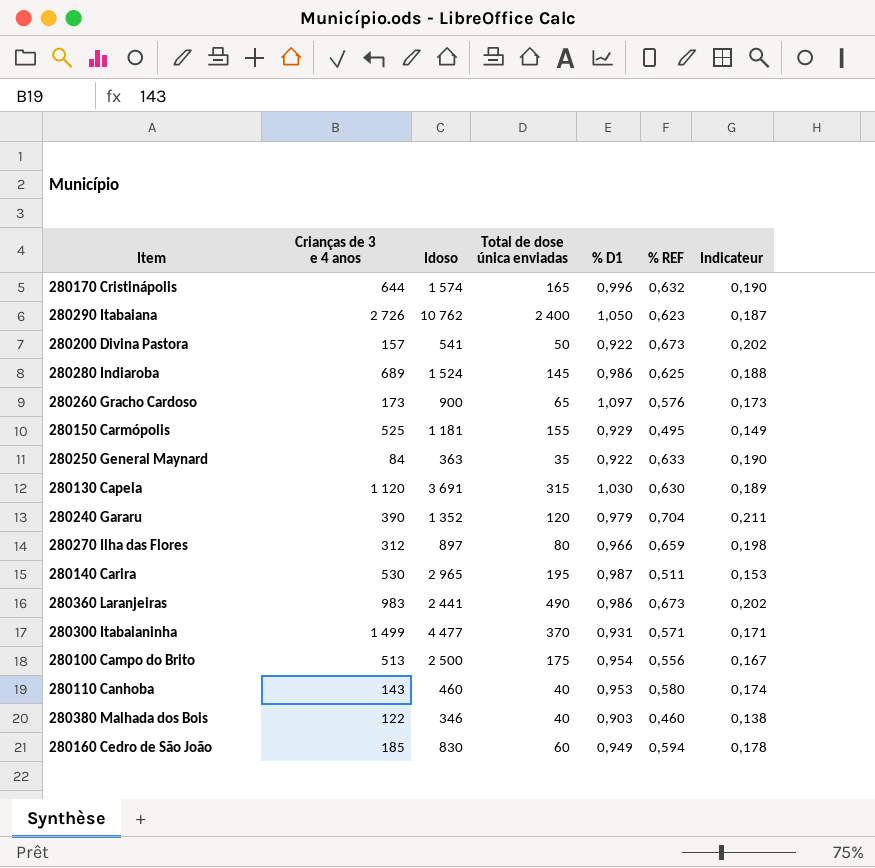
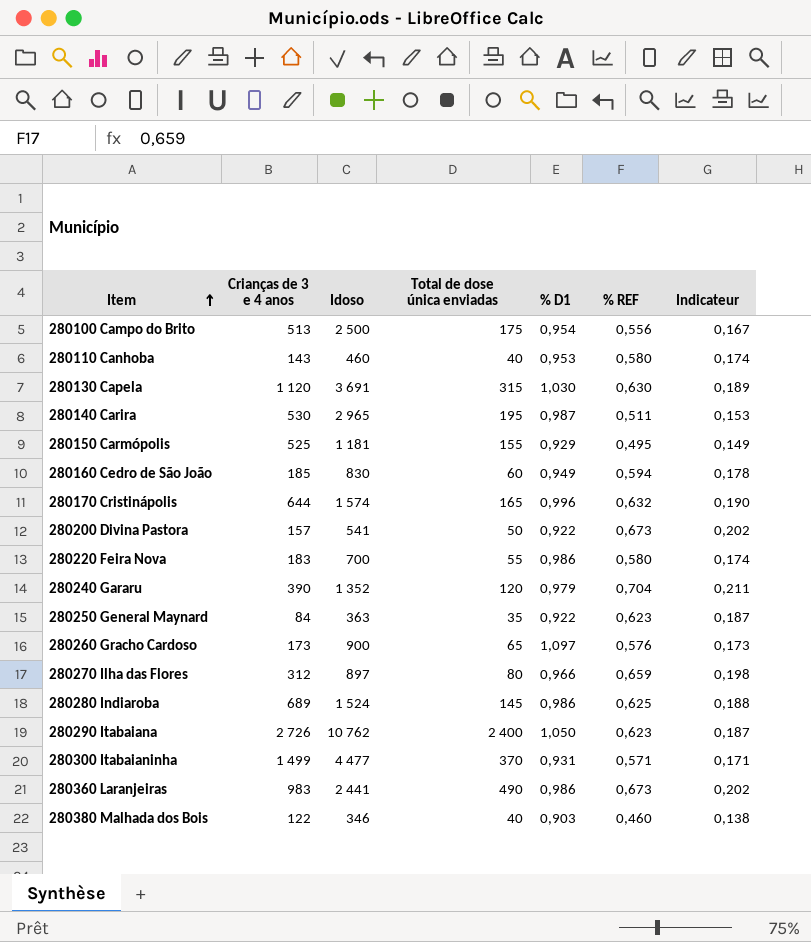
row order: none -> Item ascending
row 280220 Feira Nova: none -> 183 | 700 | 55 | 0,986 | 0,580 | 0,174
280250 General Maynard | % REF: 0,633 -> 0,623
280250 General Maynard | Indicateur: 0,190 -> 0,187

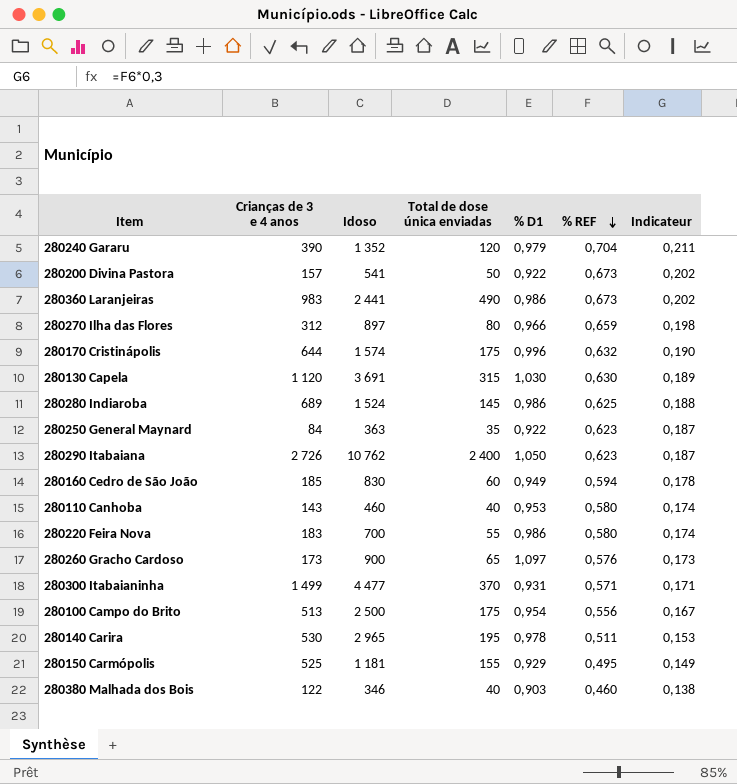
row order: Item ascending -> % REF descending
280170 Cristinápolis | Total de dose única enviadas: 165 -> 175
280140 Carira | % D1: 0,987 -> 0,978

